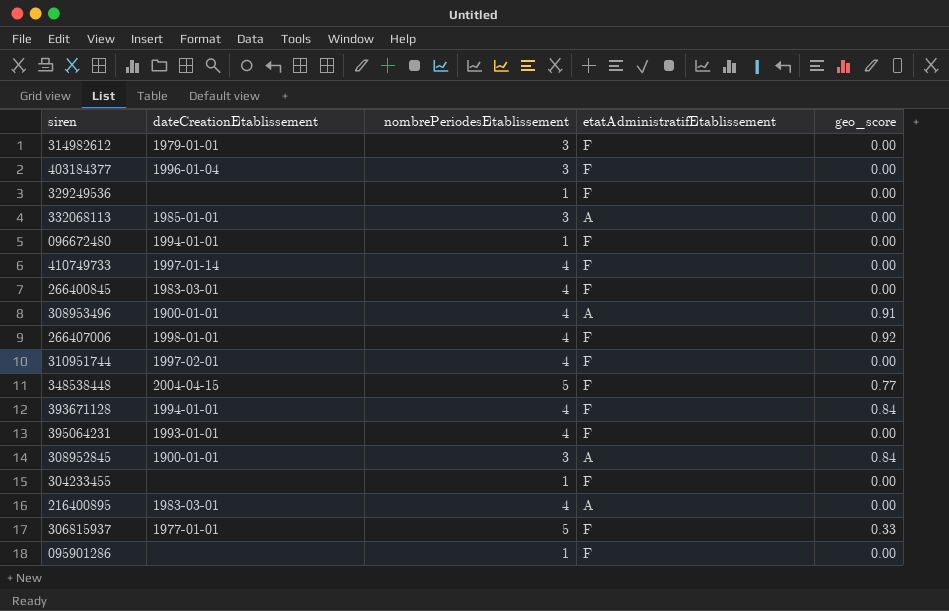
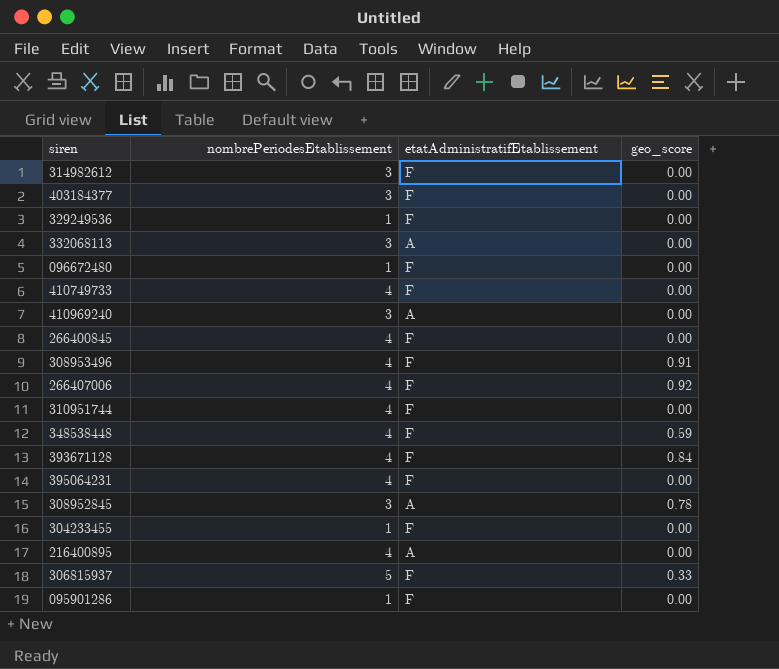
column dateCreationEtablissement | position: 2 -> none
row 410969240: none -> 3 | A | 0.00
308953496 | etatAdministratifEtablissement: A -> F
348538448 | nombrePeriodesEtablissement: 5 -> 4
348538448 | geo_score: 0.77 -> 0.59
308952845 | geo_score: 0.84 -> 0.78

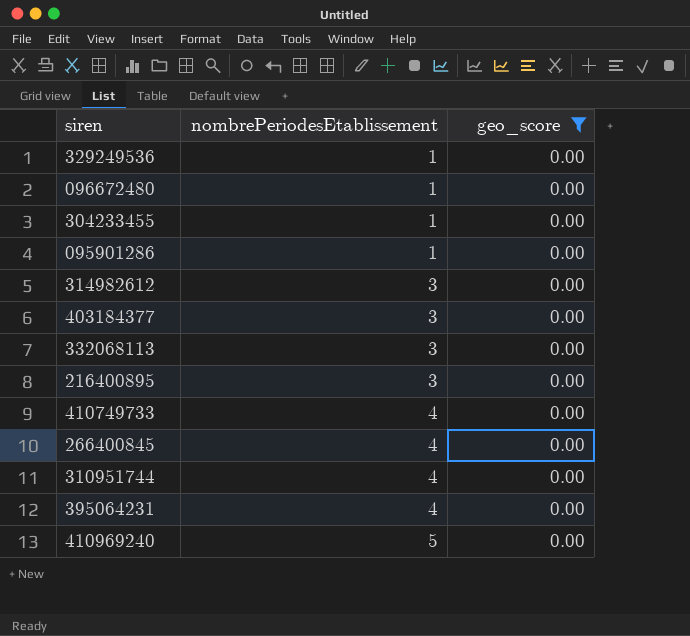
filter: none -> geo_score = 0.00
row order: none -> nombrePeriodesEtablissement ascending
column etatAdministratifEtablissement | position: 3 -> none
216400895 | nombrePeriodesEtablissement: 4 -> 3
410969240 | nombrePeriodesEtablissement: 3 -> 5

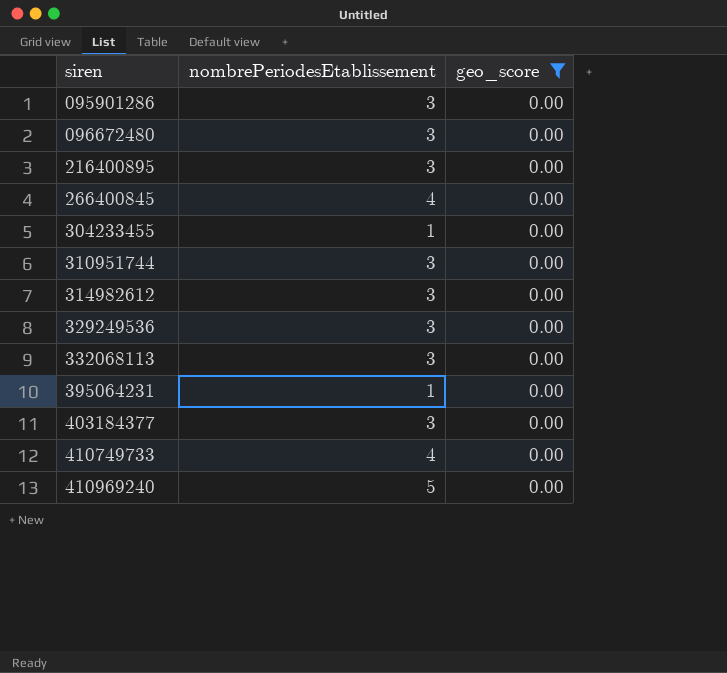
row order: nombrePeriodesEtablissement ascending -> siren ascending
095901286 | nombrePeriodesEtablissement: 1 -> 3
096672480 | nombrePeriodesEtablissement: 1 -> 3
310951744 | nombrePeriodesEtablissement: 4 -> 3
329249536 | nombrePeriodesEtablissement: 1 -> 3
395064231 | nombrePeriodesEtablissement: 4 -> 1

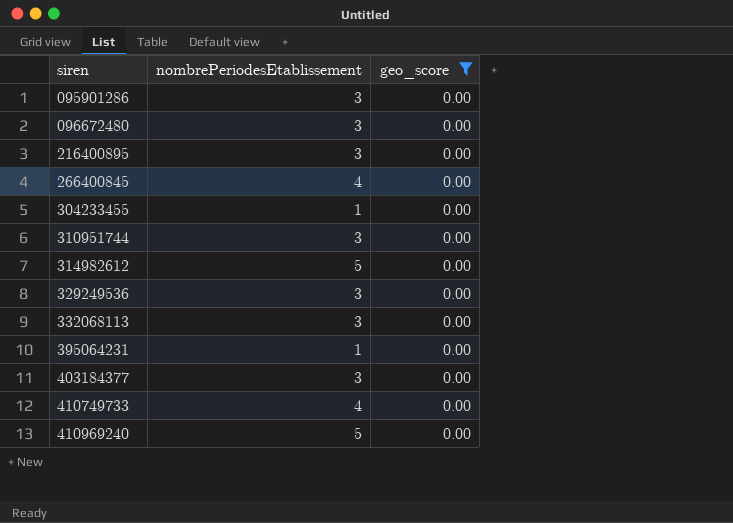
314982612 | nombrePeriodesEtablissement: 3 -> 5

